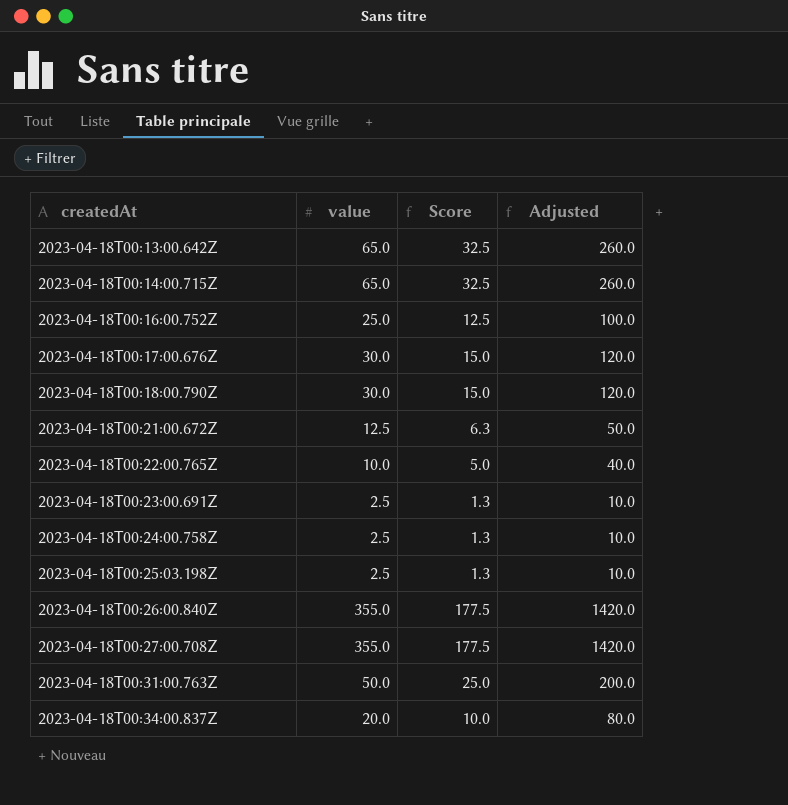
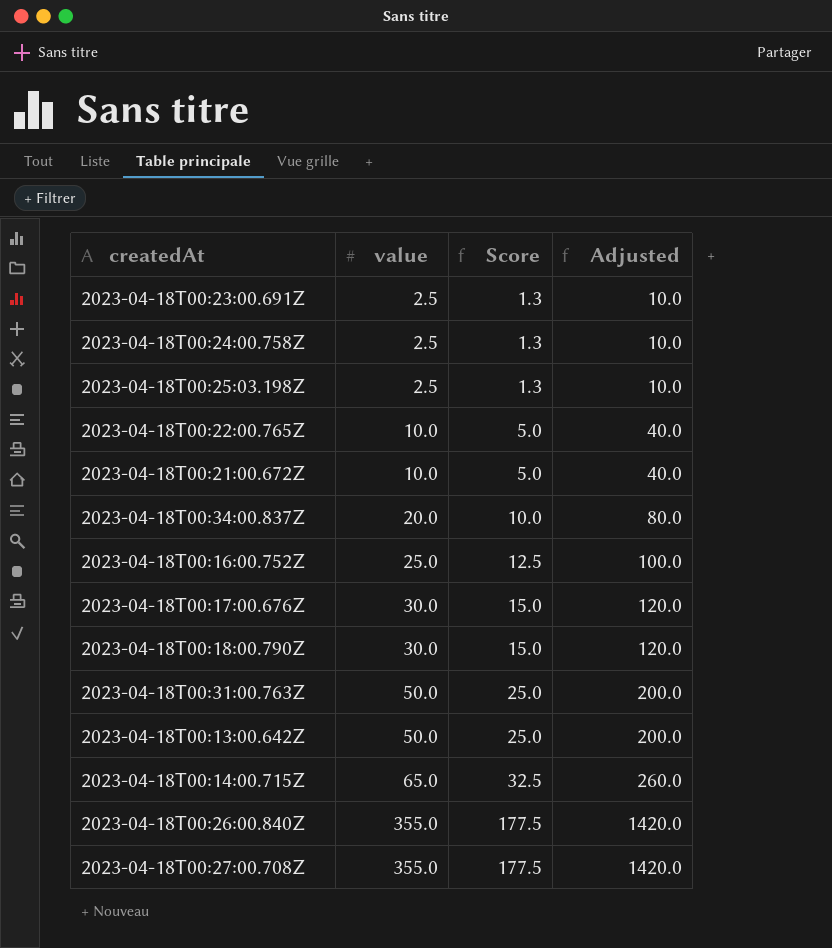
row order: createdAt ascending -> value ascending
2023-04-18T00:21:00.672Z | value: 12.5 -> 10.0
2023-04-18T00:21:00.672Z | Score: 6.3 -> 5.0
2023-04-18T00:21:00.672Z | Adjusted: 50.0 -> 40.0
2023-04-18T00:13:00.642Z | value: 65.0 -> 50.0
2023-04-18T00:13:00.642Z | Score: 32.5 -> 25.0
2023-04-18T00:13:00.642Z | Adjusted: 260.0 -> 200.0

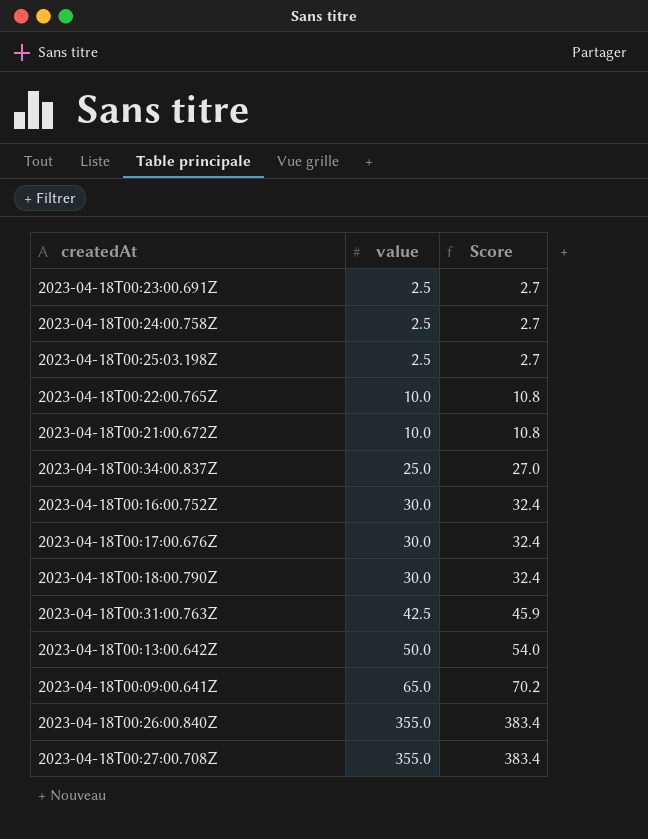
column Adjusted | formula: [value] * 4 -> none
column Score | formula: [value] * 0.5 -> [value] * 1.08
row 2023-04-18T00:14:00.715Z: 65.0 | 32.5 | 260.0 -> none
2023-04-18T00:34:00.837Z | value: 20.0 -> 25.0
2023-04-18T00:16:00.752Z | value: 25.0 -> 30.0
2023-04-18T00:31:00.763Z | value: 50.0 -> 42.5
row 2023-04-18T00:09:00.641Z: none -> 65.0 | 70.2

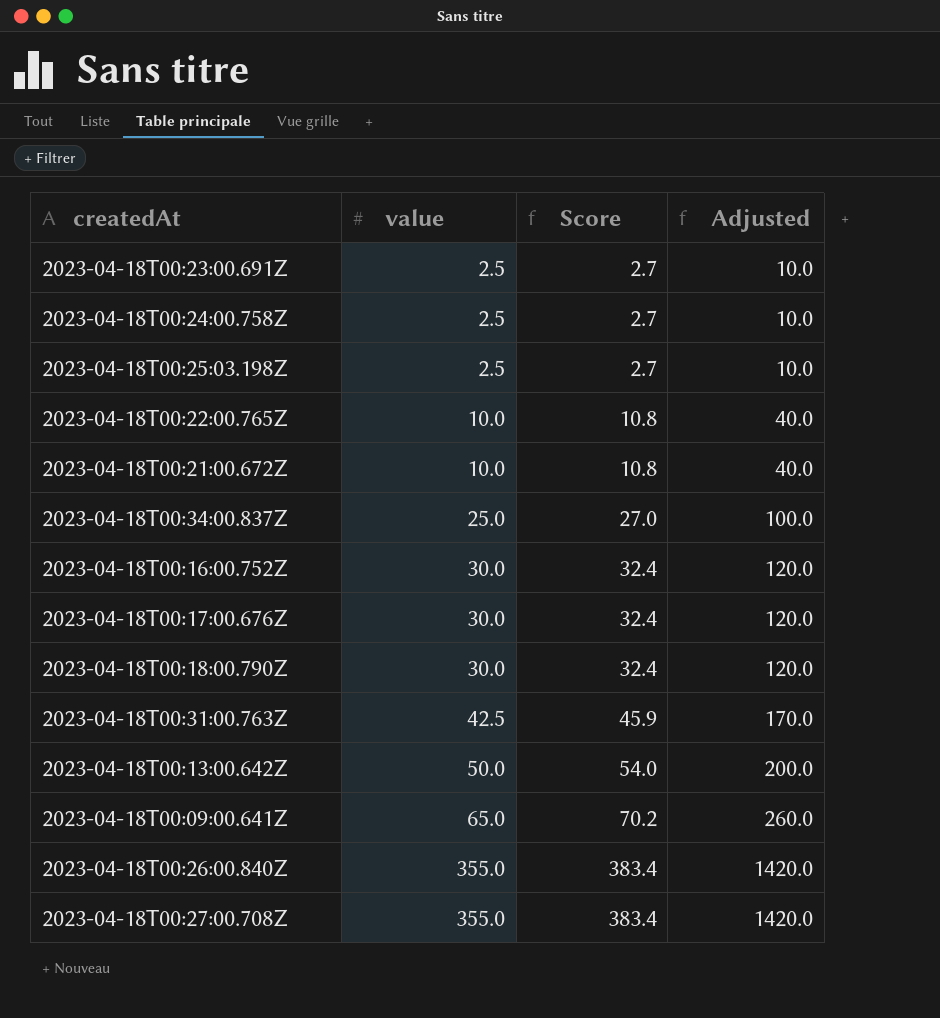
column Adjusted | formula: none -> [value] * 4

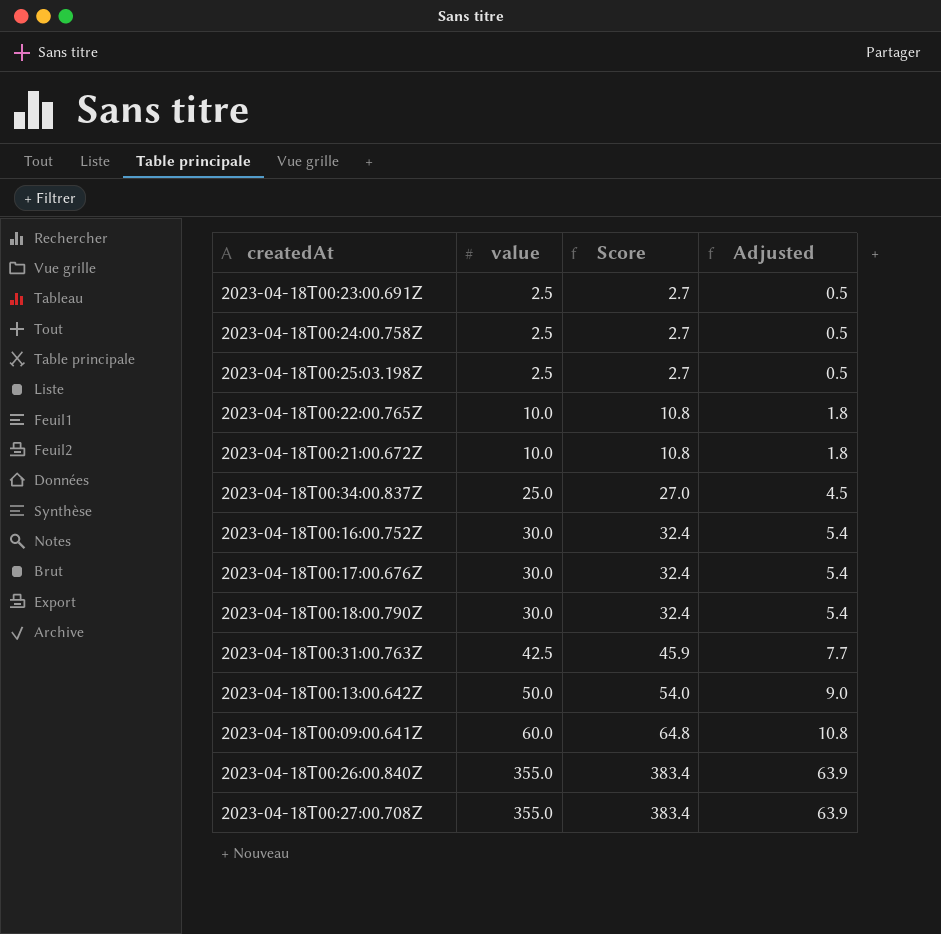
column Adjusted | formula: [value] * 4 -> [value] * 0.18
2023-04-18T00:09:00.641Z | value: 65.0 -> 60.0
2023-04-18T00:09:00.641Z | Score: 70.2 -> 64.8

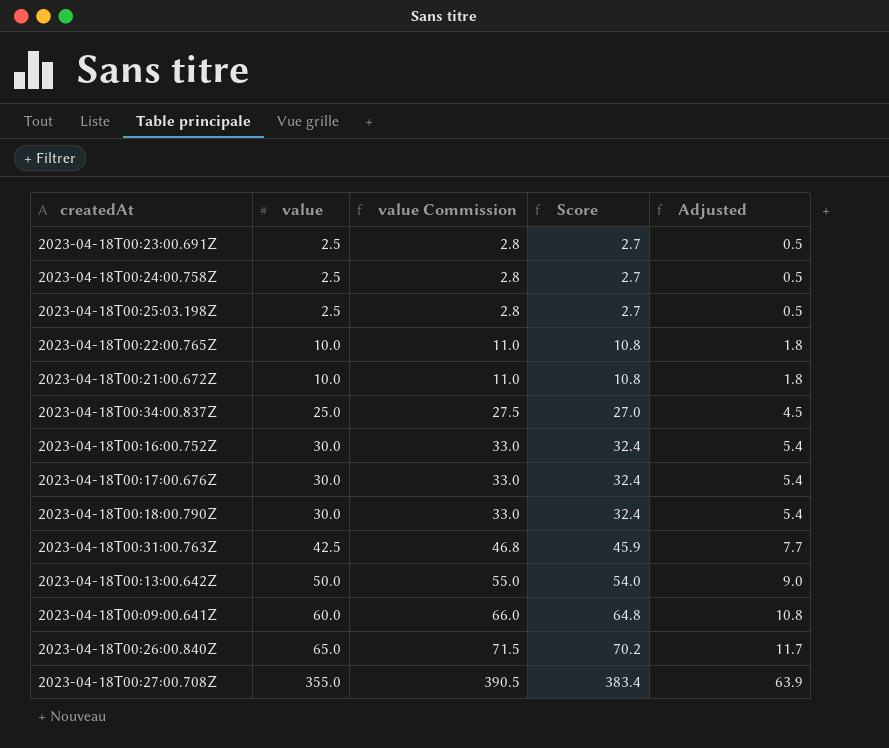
column value Commission | formula: none -> [value] * 1.1
2023-04-18T00:26:00.840Z | value: 355.0 -> 65.0
2023-04-18T00:26:00.840Z | Score: 383.4 -> 70.2
2023-04-18T00:26:00.840Z | Adjusted: 63.9 -> 11.7

